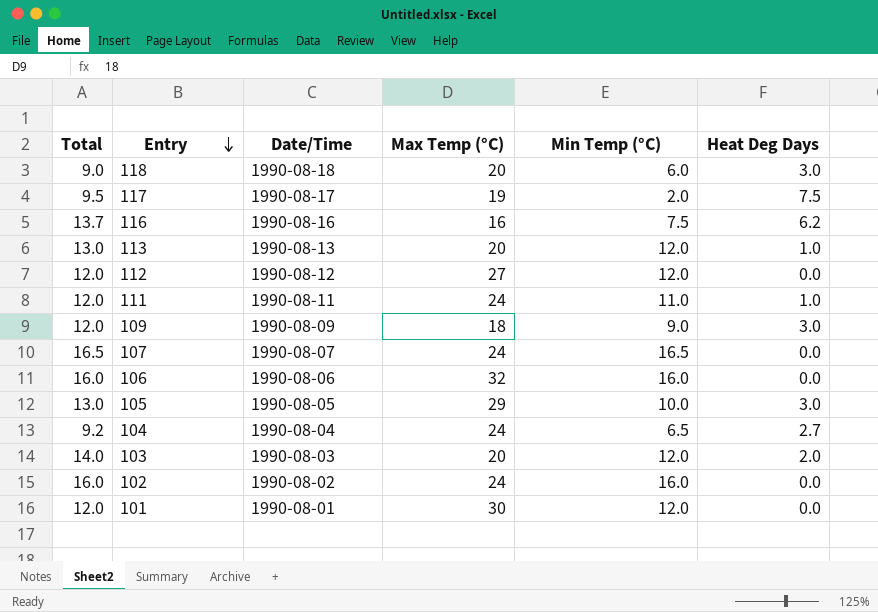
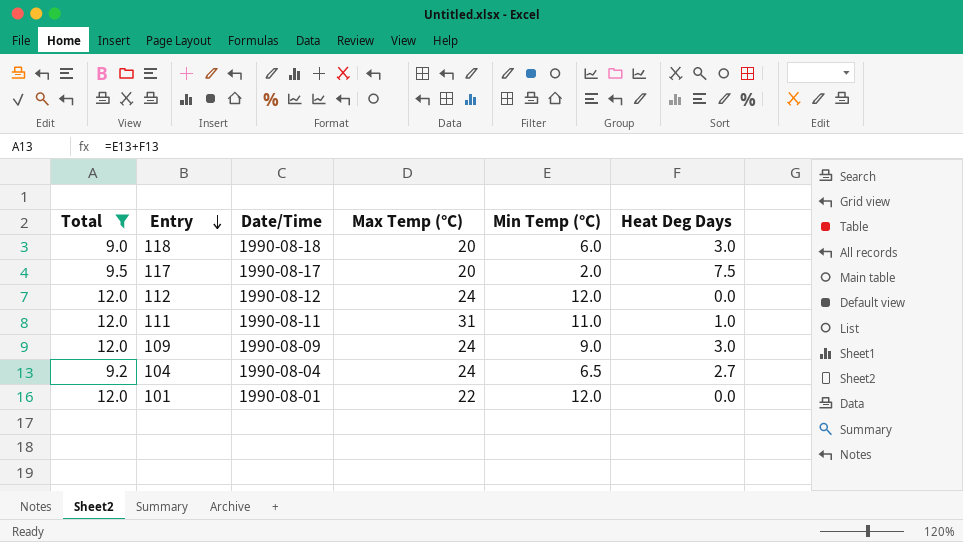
filter: none -> Total <= 12.0
117 | Max Temp (°C): 19 -> 20
112 | Max Temp (°C): 27 -> 24
111 | Max Temp (°C): 24 -> 31
109 | Max Temp (°C): 18 -> 24
101 | Max Temp (°C): 30 -> 22

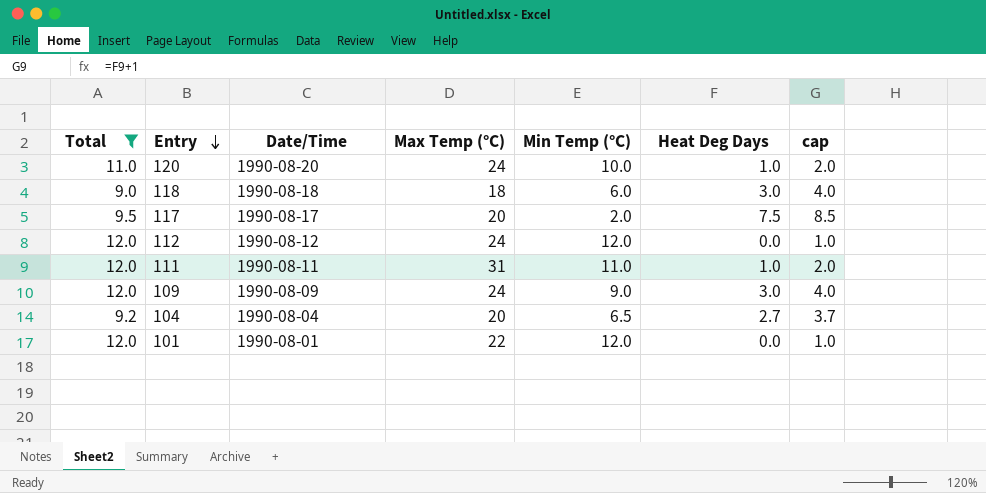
column cap | formula: none -> [Heat Deg Days] + 1
row 120: none -> 11.0 | 1990-08-20 | 24 | 10.0 | 1.0 | 2.0
118 | Max Temp (°C): 20 -> 18
104 | Max Temp (°C): 24 -> 20

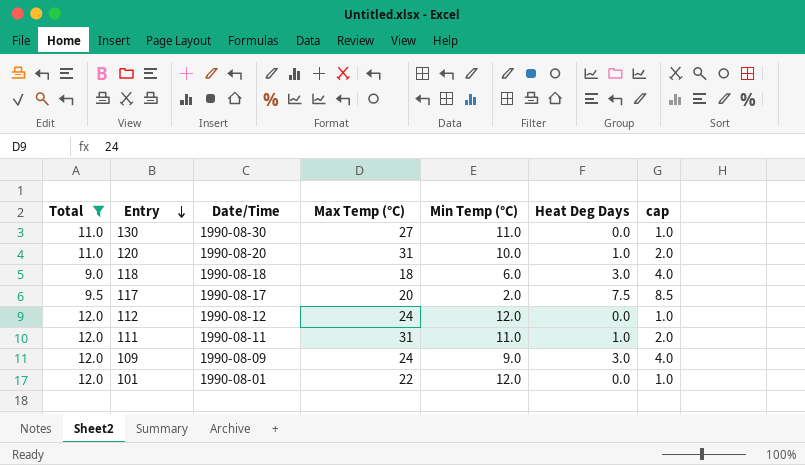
row 104: 9.2 | 1990-08-04 | 20 | 6.5 | 2.7 | 3.7 -> none
row 130: none -> 11.0 | 1990-08-30 | 27 | 11.0 | 0.0 | 1.0
120 | Max Temp (°C): 24 -> 31

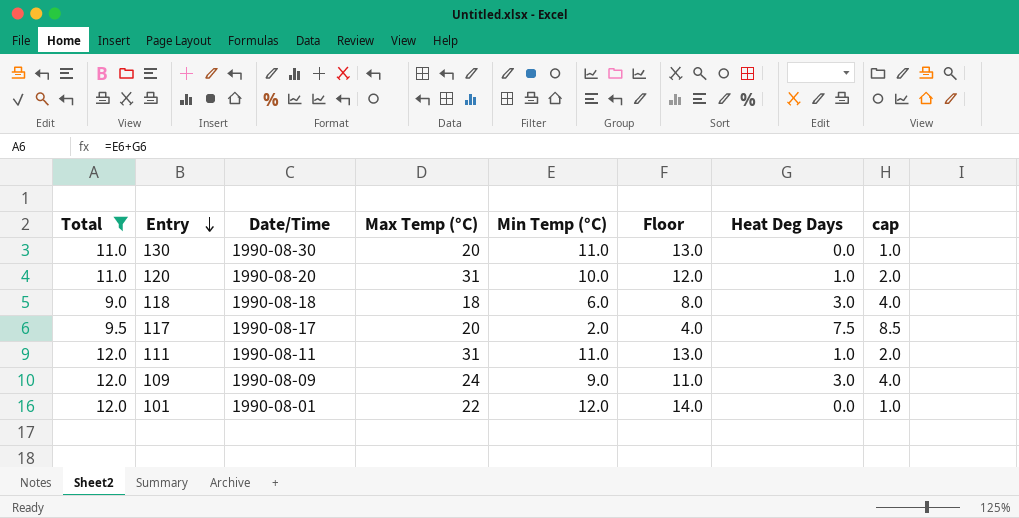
column Floor | formula: none -> [Min Temp (°C)] + 2
row 112: 12.0 | 1990-08-12 | 24 | 12.0 | 0.0 | 1.0 -> none
130 | Max Temp (°C): 27 -> 20

